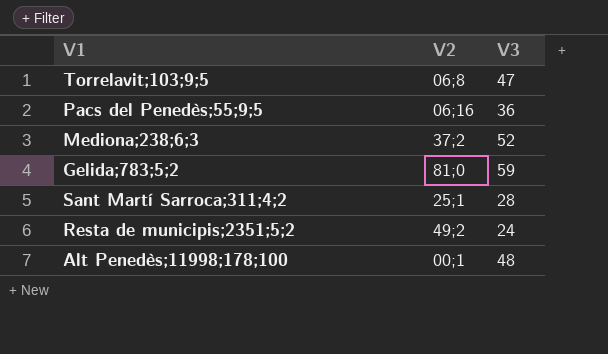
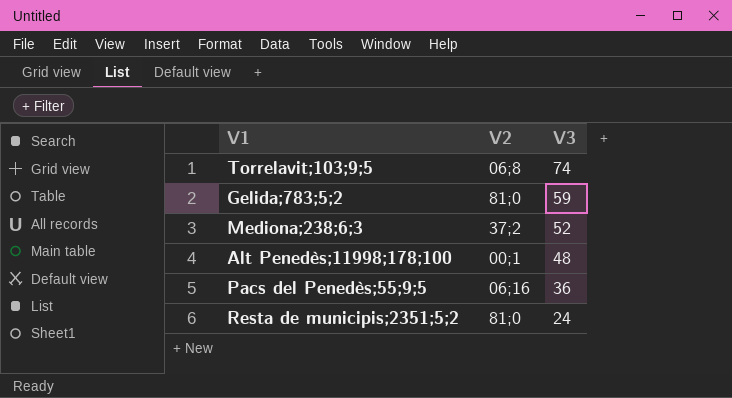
row order: none -> V3 descending
row Sant Martí Sarroca;311;4;2: 25;1 | 28 -> none
Torrelavit;103;9;5 | V3: 47 -> 74
Resta de municipis;2351;5;2 | V2: 49;2 -> 81;0

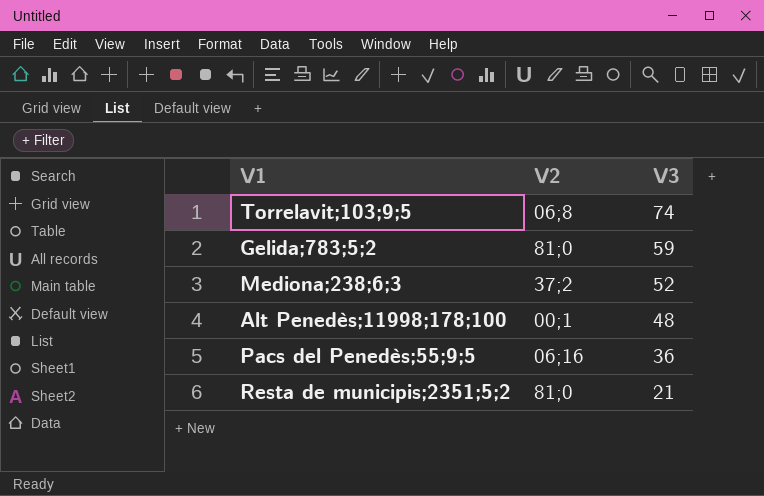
Resta de municipis;2351;5;2 | V3: 24 -> 21

